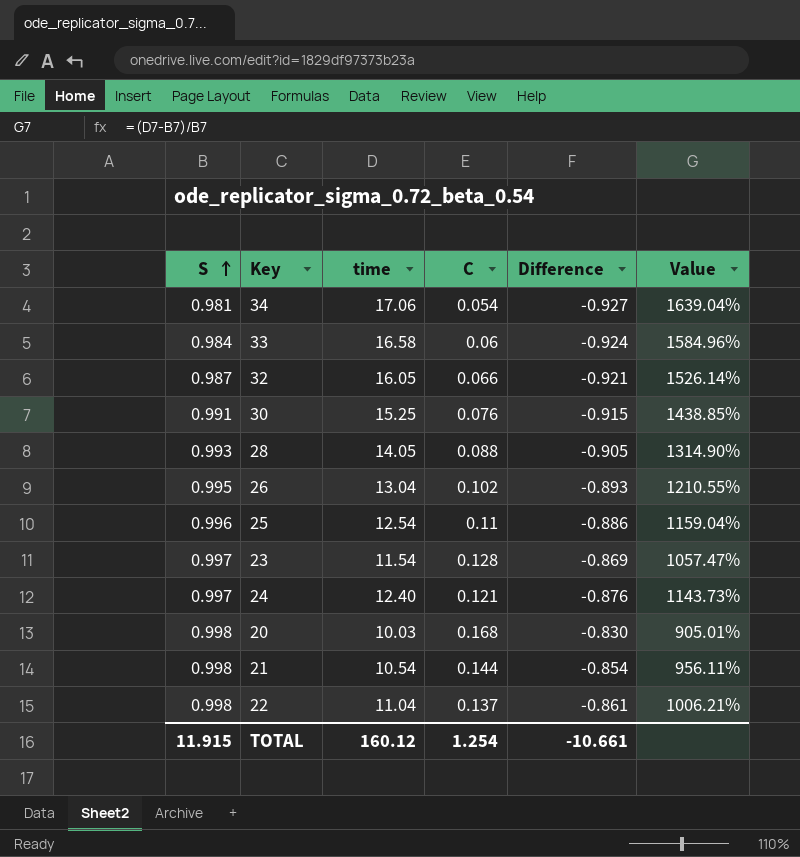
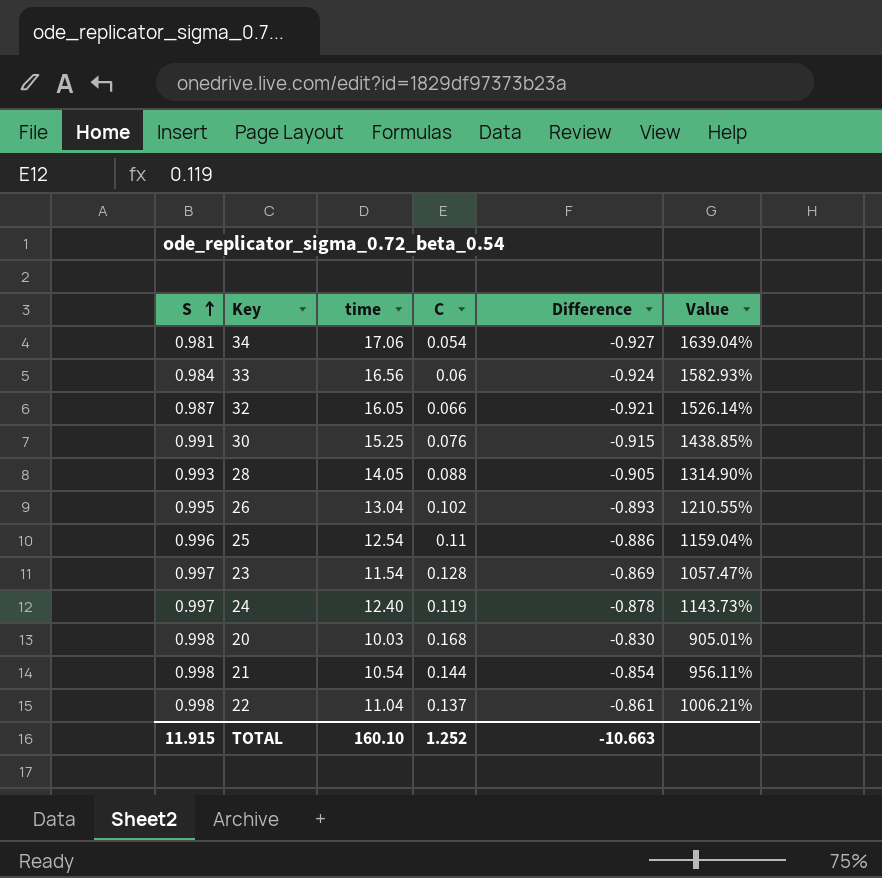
33 | time: 16.58 -> 16.56
33 | Value: 1584.96% -> 1582.93%
24 | C: 0.121 -> 0.119
24 | Difference: -0.876 -> -0.878
TOTAL | time: 160.12 -> 160.10
TOTAL | C: 1.254 -> 1.252
TOTAL | Difference: -10.661 -> -10.663

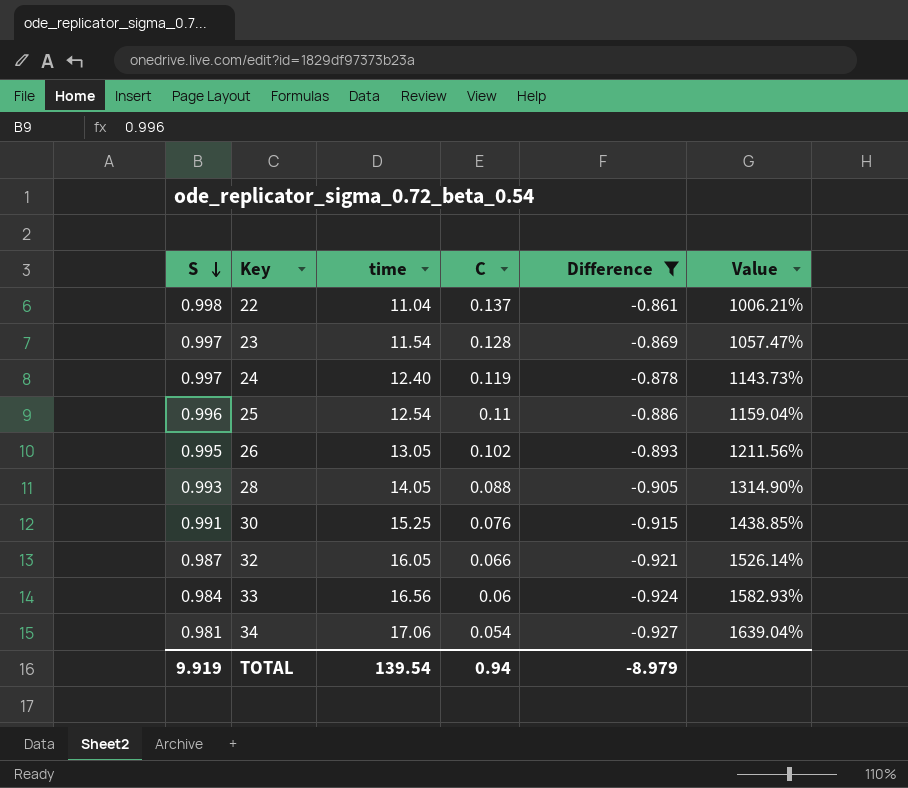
filter: none -> Difference <= -0.861
row order: S ascending -> S descending
26 | time: 13.04 -> 13.05
26 | Value: 1210.55% -> 1211.56%
TOTAL | S: 11.915 -> 9.919
TOTAL | time: 160.10 -> 139.54
TOTAL | C: 1.252 -> 0.94
TOTAL | Difference: -10.663 -> -8.979

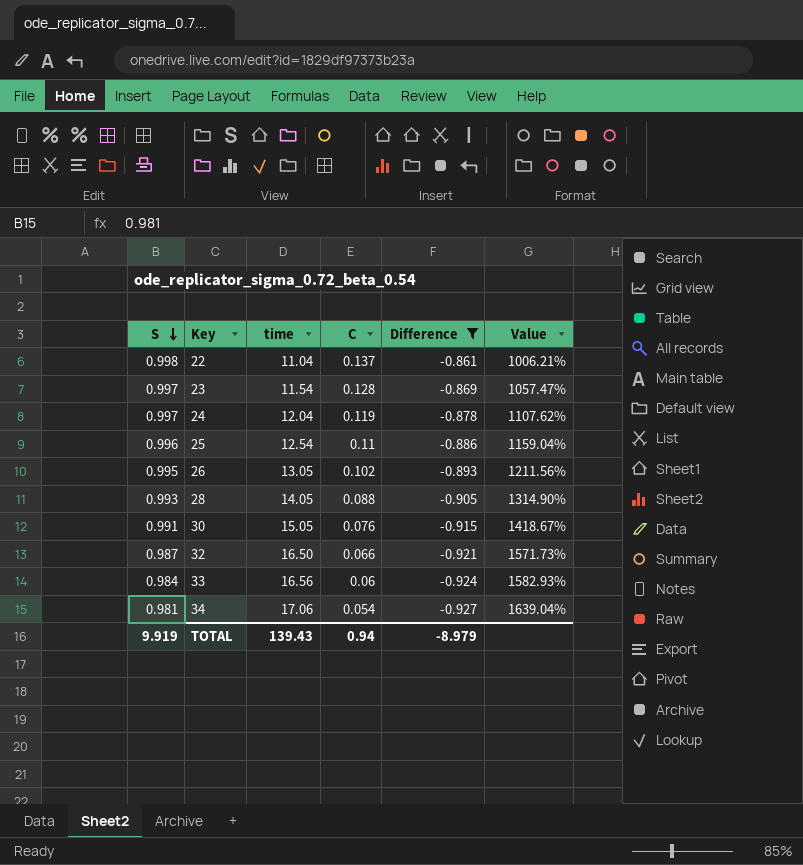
24 | time: 12.40 -> 12.04
24 | Value: 1143.73% -> 1107.62%
30 | time: 15.25 -> 15.05
30 | Value: 1438.85% -> 1418.67%
32 | time: 16.05 -> 16.50
32 | Value: 1526.14% -> 1571.73%
TOTAL | time: 139.54 -> 139.43

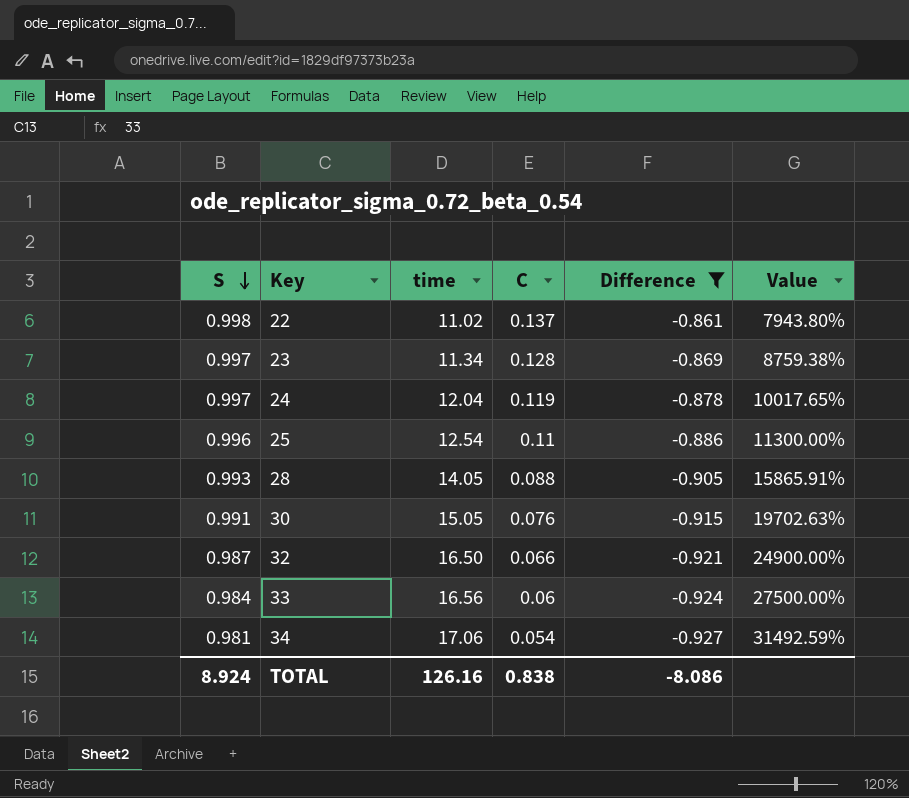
column Value | formula: ([time] - [S]) / [S] -> ([time] - [C]) / [C]
row 26: 0.995 | 13.05 | 0.102 | -0.893 | 1211.56% -> none
22 | time: 11.04 -> 11.02
23 | time: 11.54 -> 11.34
TOTAL | S: 9.919 -> 8.924
TOTAL | time: 139.43 -> 126.16
TOTAL | C: 0.94 -> 0.838
TOTAL | Difference: -8.979 -> -8.086

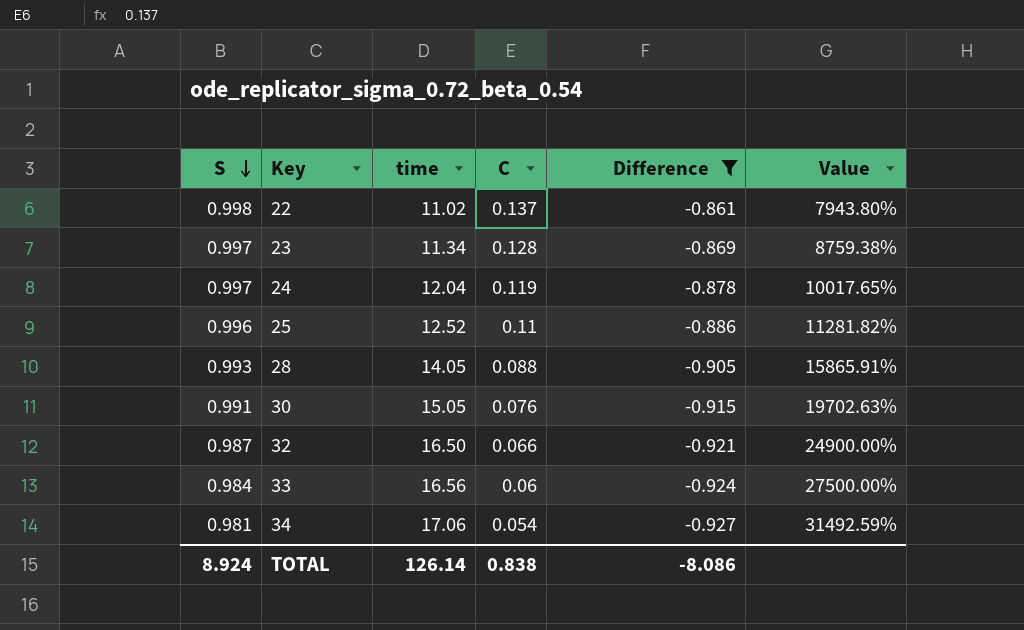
25 | time: 12.54 -> 12.52
25 | Value: 11300.00% -> 11281.82%
TOTAL | time: 126.16 -> 126.14

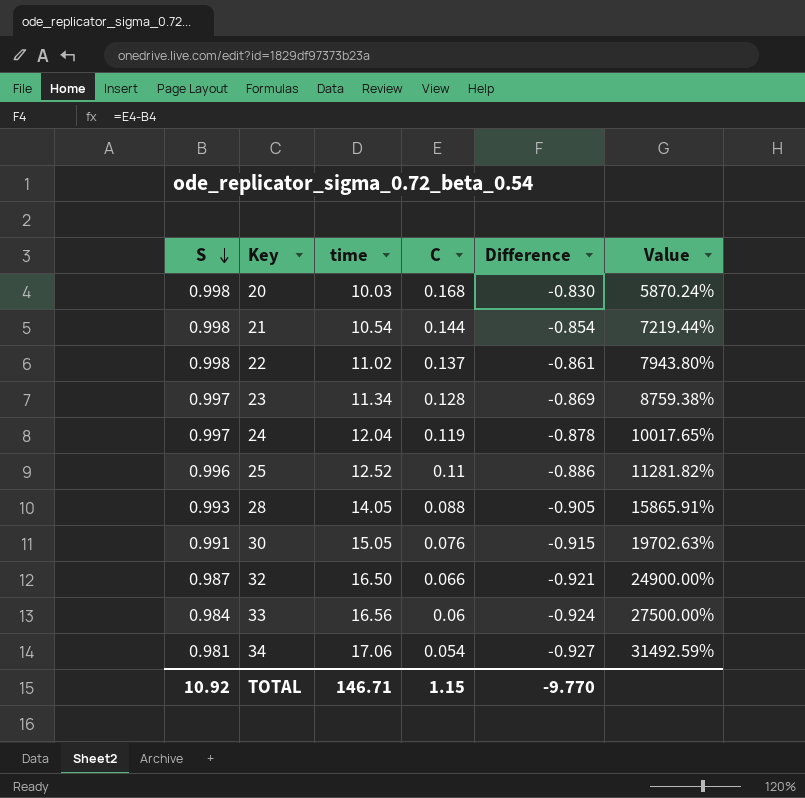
filter: Difference <= -0.861 -> none
TOTAL | S: 8.924 -> 10.92
TOTAL | time: 126.14 -> 146.71
TOTAL | C: 0.838 -> 1.15
TOTAL | Difference: -8.086 -> -9.770

